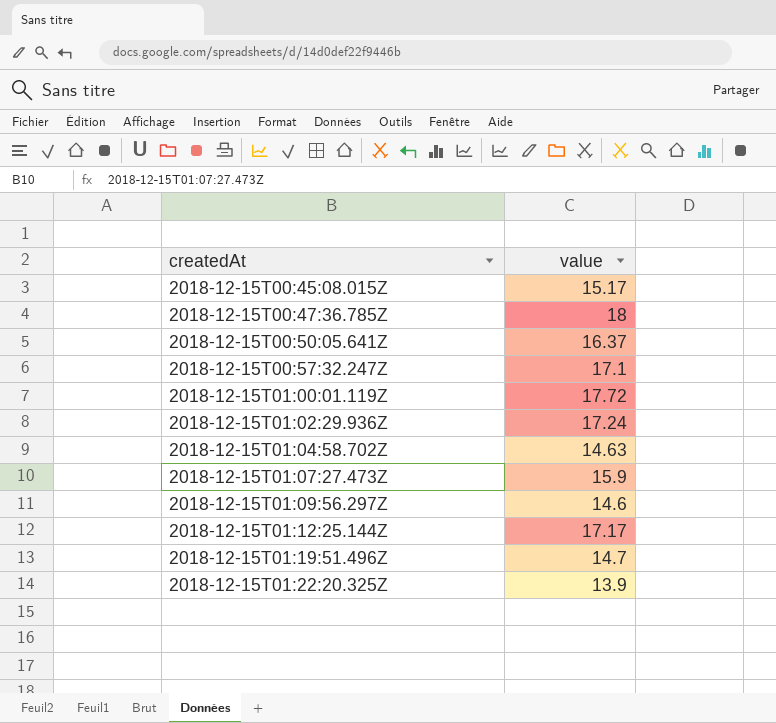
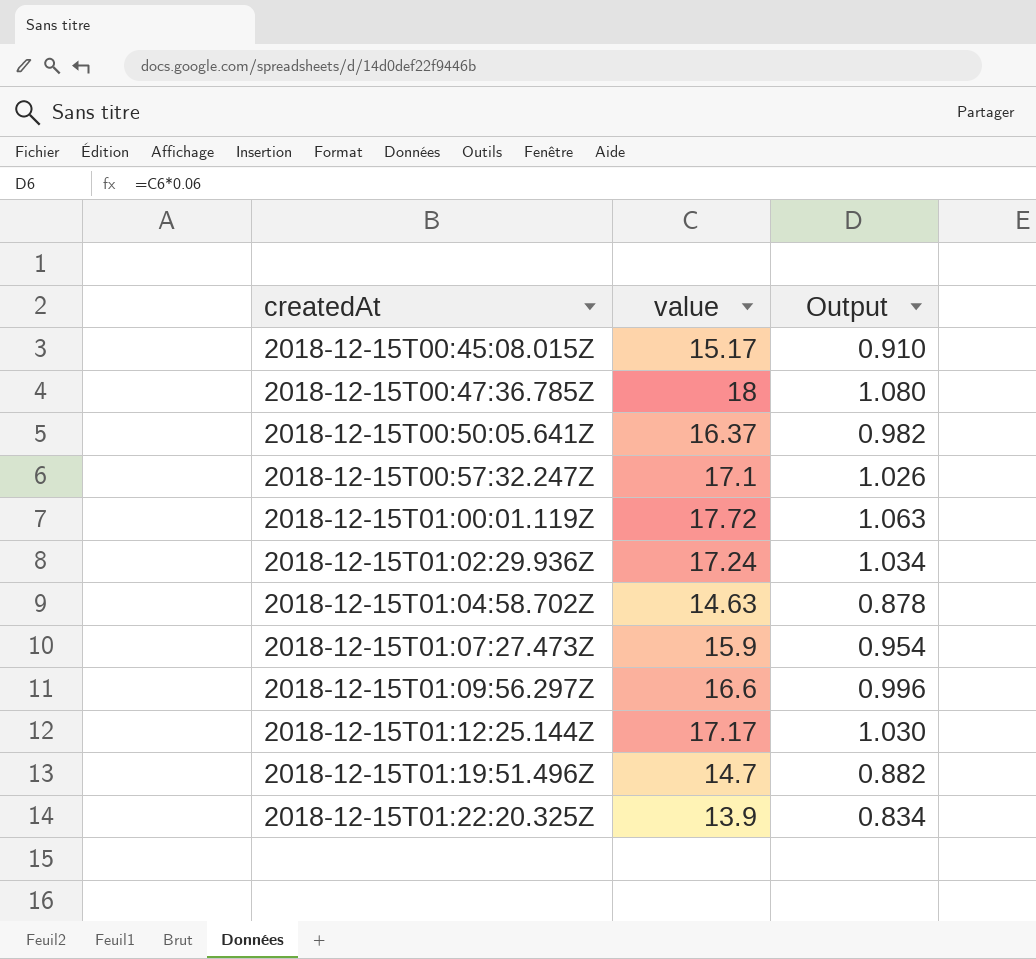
column Output | formula: none -> [value] * 0.06
2018-12-15T01:09:56.297Z | value: 14.6 -> 16.6

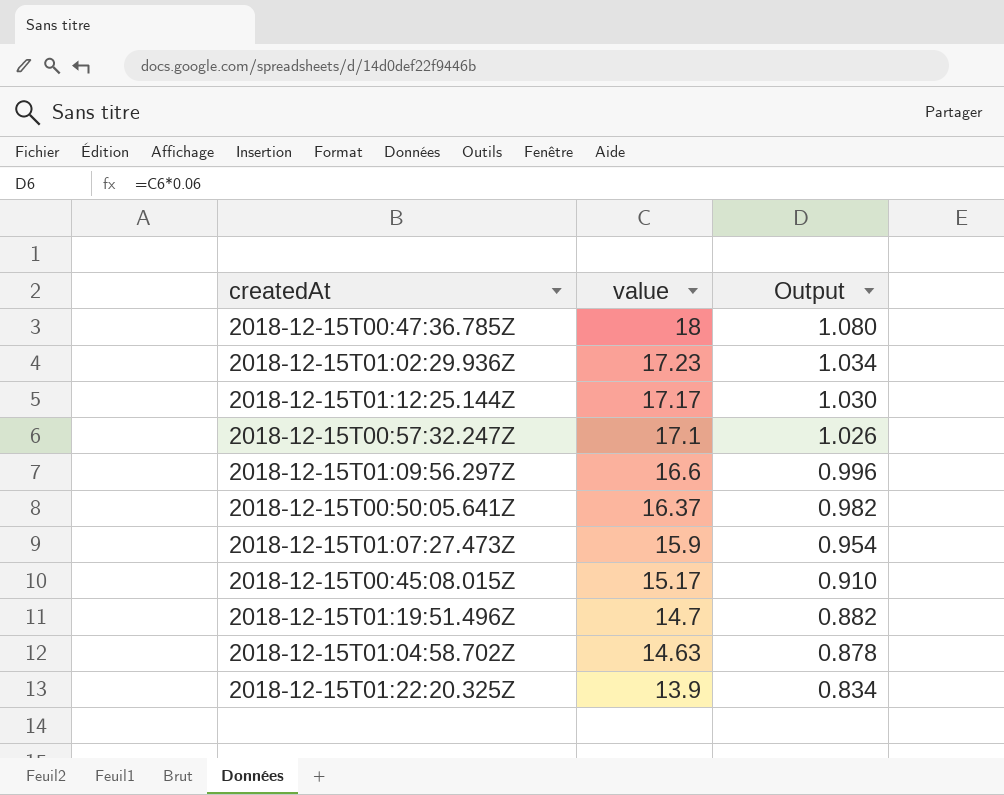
row order: createdAt ascending -> value descending
row 2018-12-15T01:00:01.119Z: 17.72 | 1.063 -> none
2018-12-15T01:02:29.936Z | value: 17.24 -> 17.23

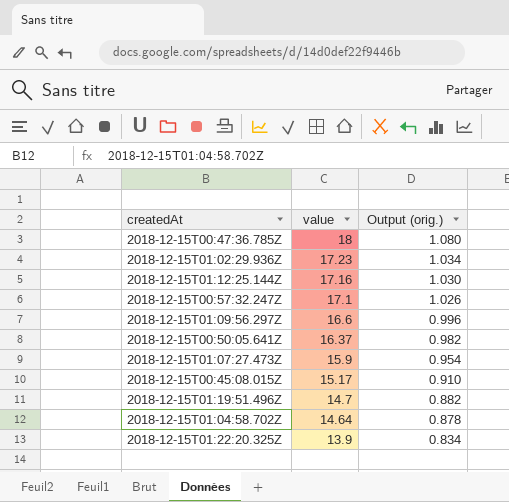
column name: Output -> Output (orig.)
2018-12-15T01:12:25.144Z | value: 17.17 -> 17.16
2018-12-15T01:04:58.702Z | value: 14.63 -> 14.64

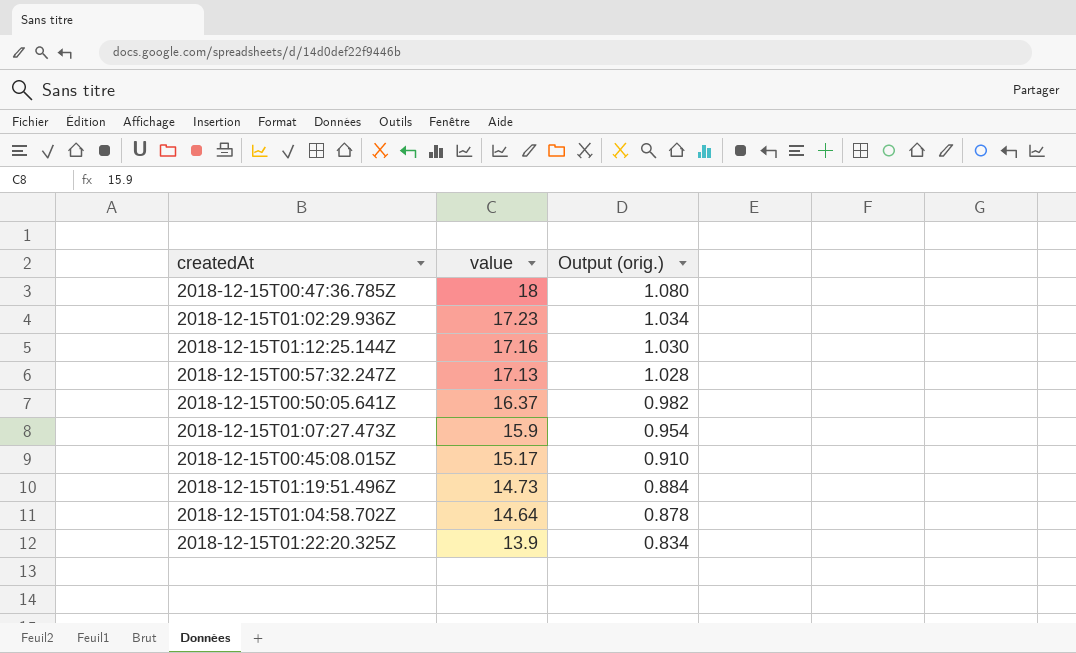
row 2018-12-15T01:09:56.297Z: 16.6 | 0.996 -> none
2018-12-15T00:57:32.247Z | value: 17.1 -> 17.13
2018-12-15T00:57:32.247Z | Output (orig.): 1.026 -> 1.028
2018-12-15T01:19:51.496Z | value: 14.7 -> 14.73
2018-12-15T01:19:51.496Z | Output (orig.): 0.882 -> 0.884

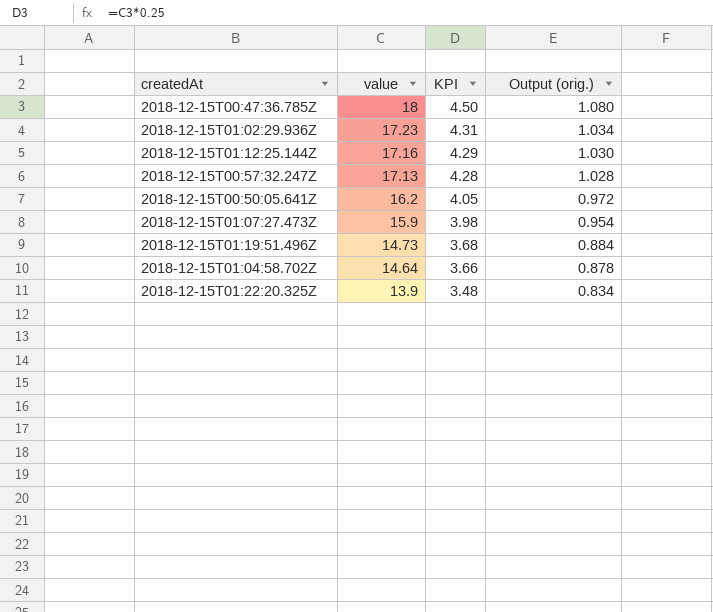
column KPI | formula: none -> [value] * 0.25
row 2018-12-15T00:45:08.015Z: 15.17 | 0.910 -> none
2018-12-15T00:50:05.641Z | value: 16.37 -> 16.2
2018-12-15T00:50:05.641Z | Output (orig.): 0.982 -> 0.972

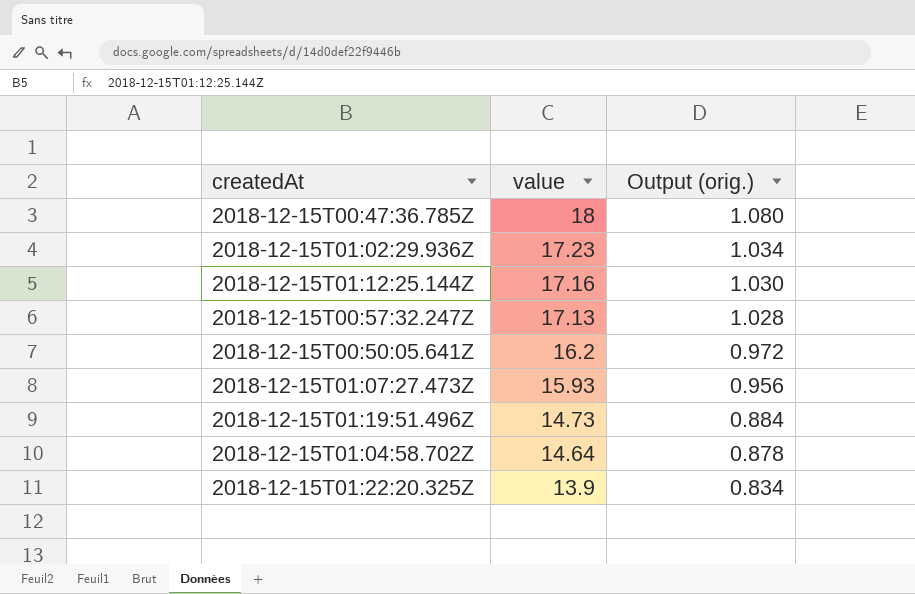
column KPI | formula: [value] * 0.25 -> none
2018-12-15T01:07:27.473Z | value: 15.9 -> 15.93
2018-12-15T01:07:27.473Z | Output (orig.): 0.954 -> 0.956

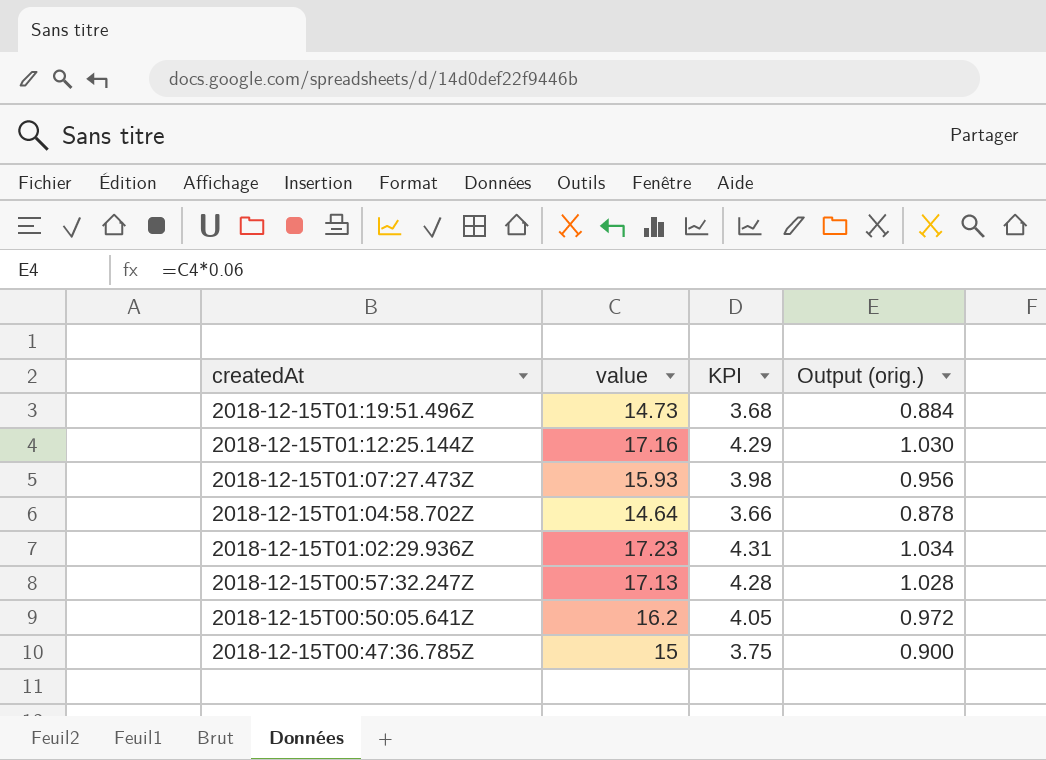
row order: value descending -> createdAt descending
column KPI | formula: none -> [value] * 0.25
row 2018-12-15T01:22:20.325Z: 13.9 | 0.834 -> none
2018-12-15T00:47:36.785Z | value: 18 -> 15
2018-12-15T00:47:36.785Z | Output (orig.): 1.080 -> 0.900

